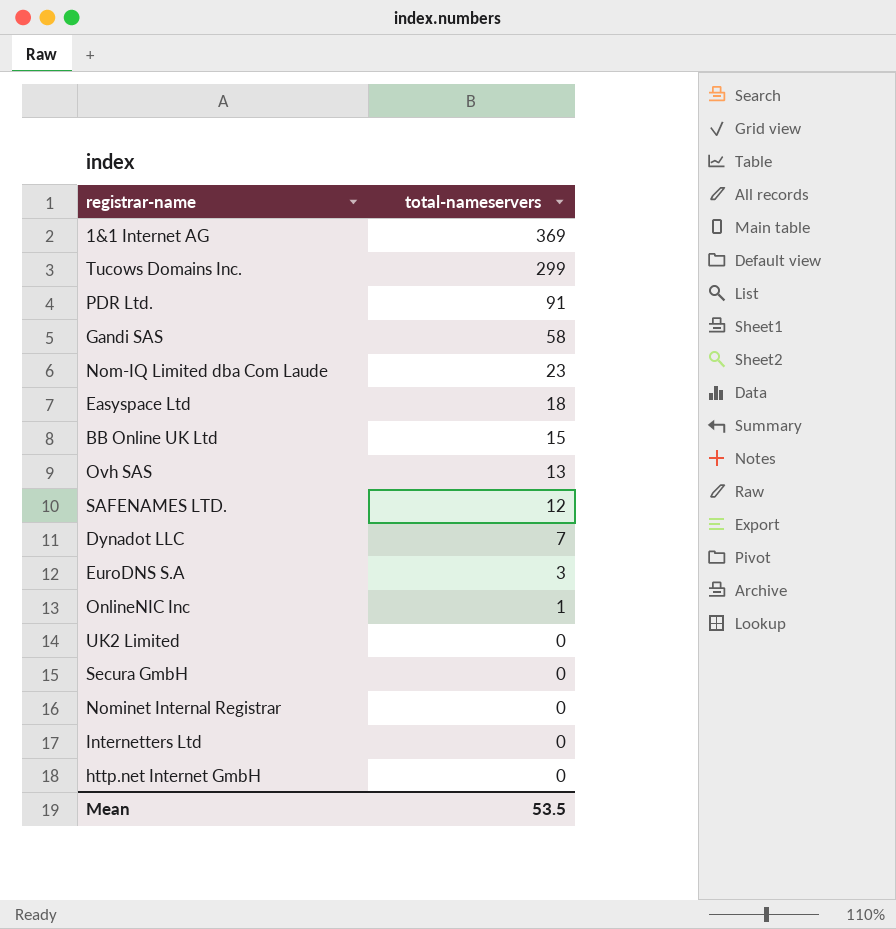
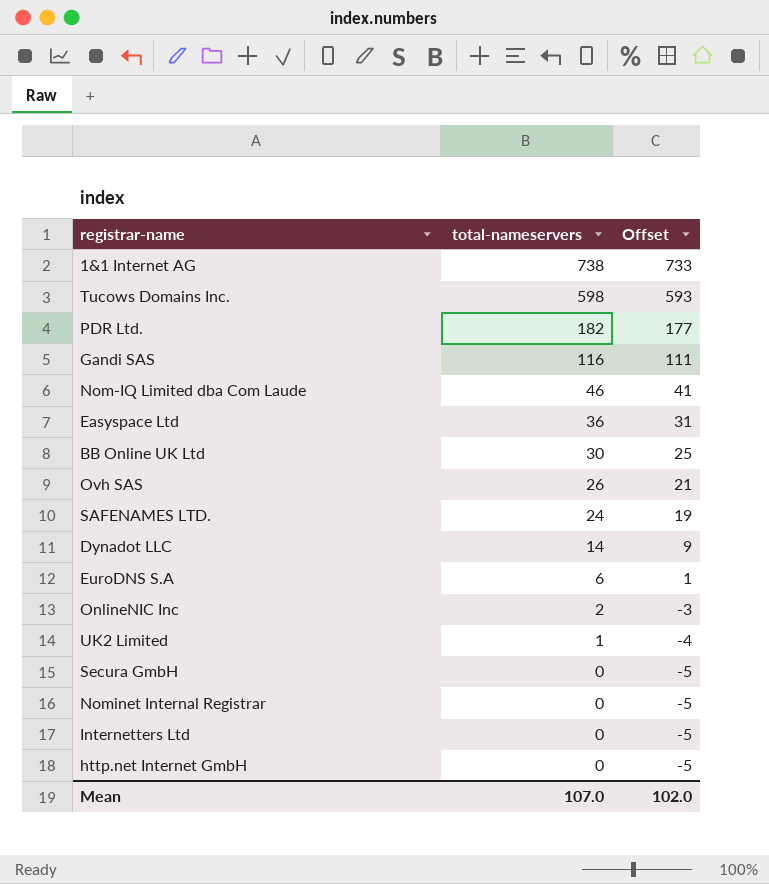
column Offset | formula: none -> [total-nameservers] - 5
1&1 Internet AG | total-nameservers: 369 -> 738
Tucows Domains Inc. | total-nameservers: 299 -> 598
PDR Ltd. | total-nameservers: 91 -> 182
Gandi SAS | total-nameservers: 58 -> 116
Nom-IQ Limited dba Com Laude | total-nameservers: 23 -> 46
Easyspace Ltd | total-nameservers: 18 -> 36
BB Online UK Ltd | total-nameservers: 15 -> 30
Ovh SAS | total-nameservers: 13 -> 26
SAFENAMES LTD. | total-nameservers: 12 -> 24
Dynadot LLC | total-nameservers: 7 -> 14
EuroDNS S.A | total-nameservers: 3 -> 6
OnlineNIC Inc | total-nameservers: 1 -> 2
UK2 Limited | total-nameservers: 0 -> 1
Mean | total-nameservers: 53.5 -> 107.0

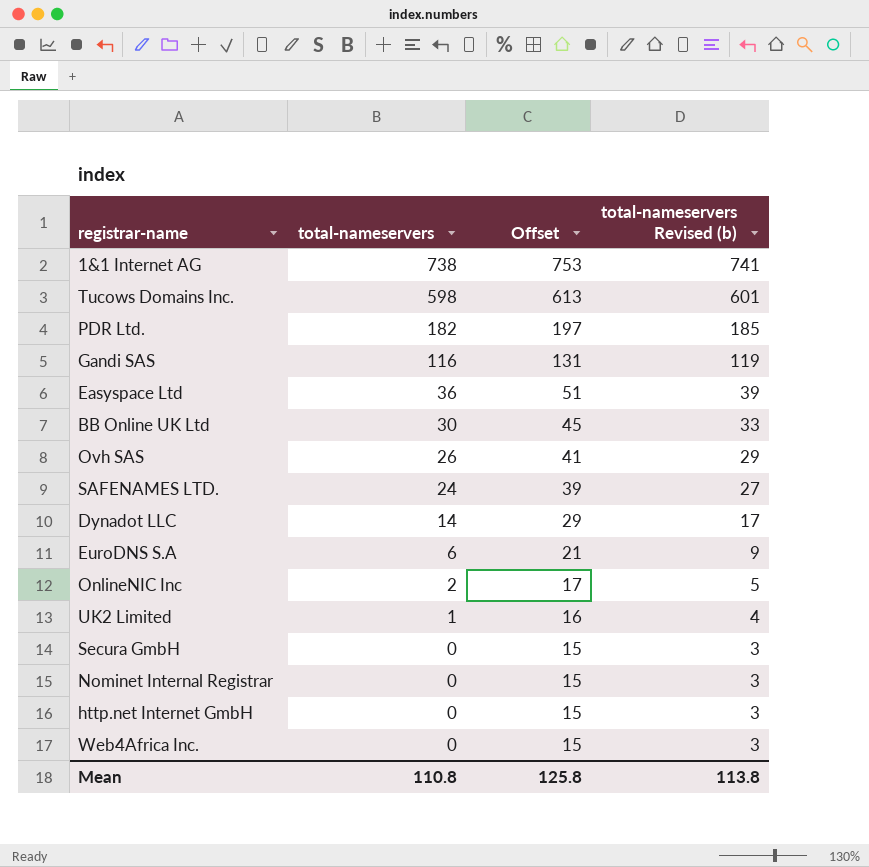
column Offset | formula: [total-nameservers] - 5 -> [total-nameservers] + 15
column total-nameservers Revised (b) | formula: none -> [total-nameservers] + 3
row Nom-IQ Limited dba Com Laude: 46 | 41 -> none
row Internetters Ltd: 0 | -5 -> none
row Web4Africa Inc.: none -> 0 | 15 | 3
Mean | total-nameservers: 107.0 -> 110.8
Mean | Offset: 102.0 -> 125.8

